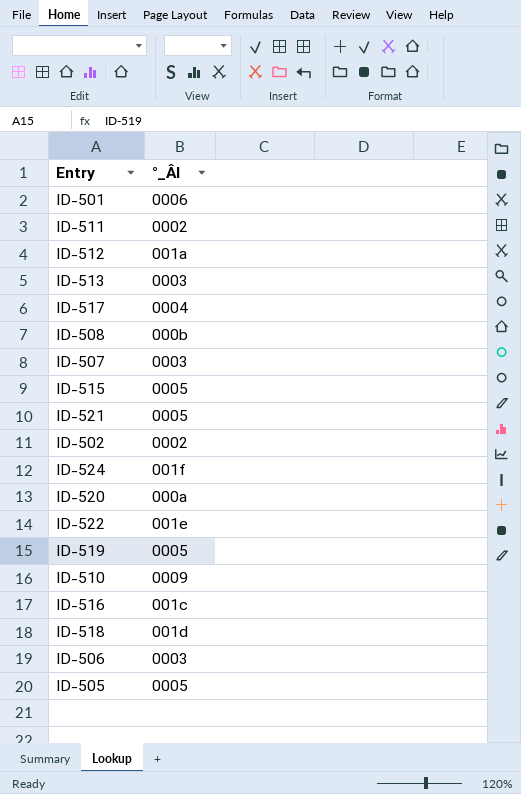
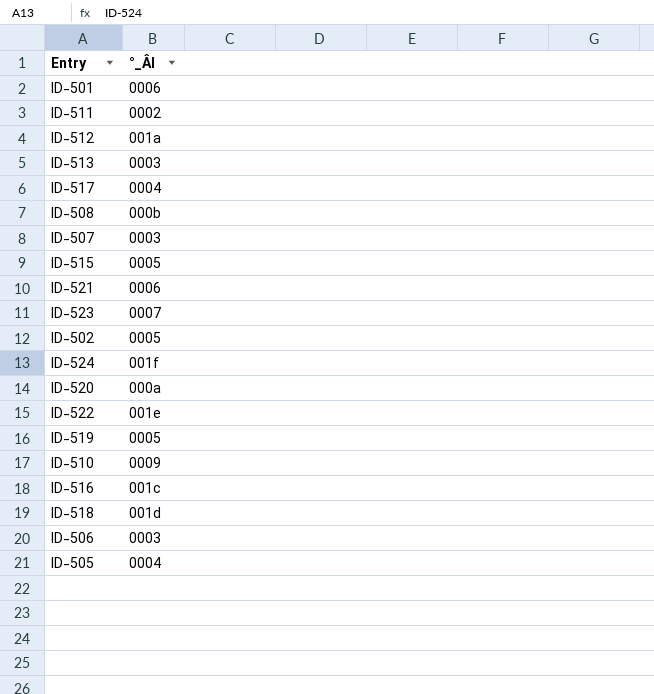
ID-521 | °_ÂI: 0005 -> 0006
row ID-523: none -> 0007
ID-502 | °_ÂI: 0002 -> 0005
ID-505 | °_ÂI: 0005 -> 0004

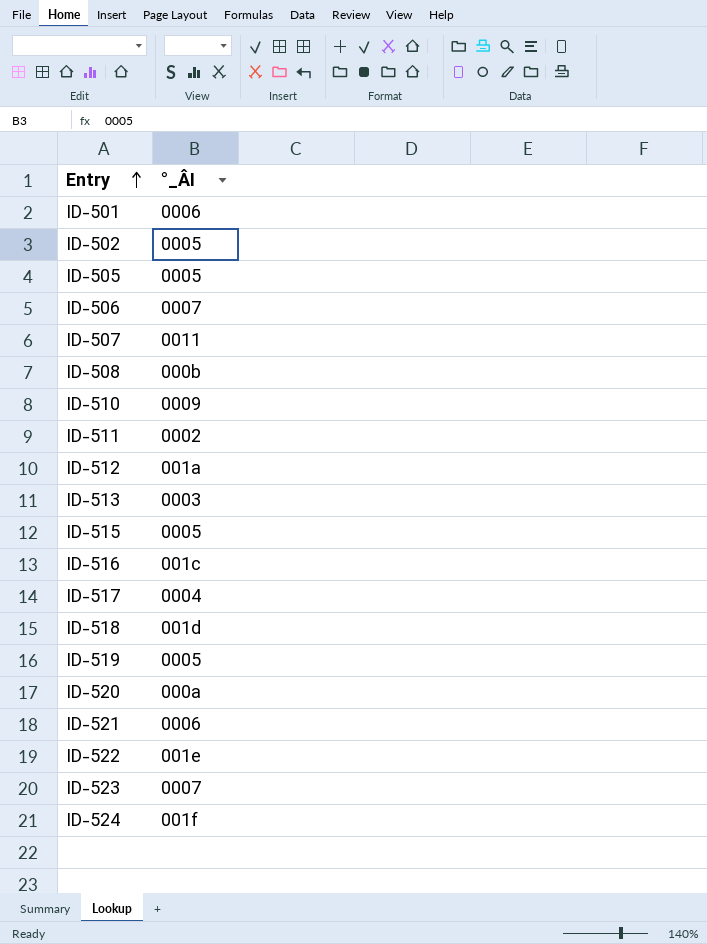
row order: none -> Entry ascending
ID-505 | °_ÂI: 0004 -> 0005
ID-506 | °_ÂI: 0003 -> 0007
ID-507 | °_ÂI: 0003 -> 0011

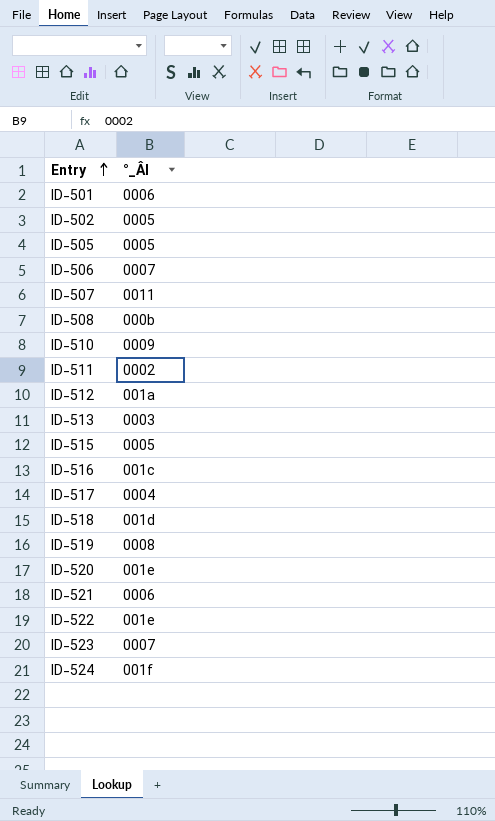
ID-519 | °_ÂI: 0005 -> 0008
ID-520 | °_ÂI: 000a -> 001e

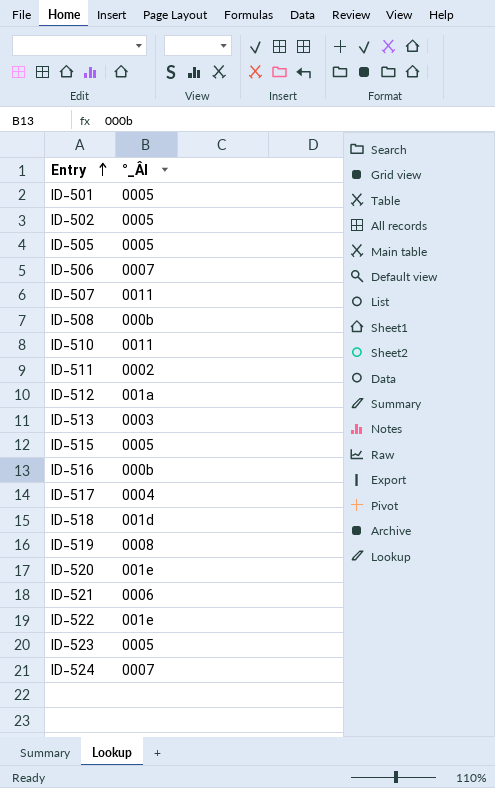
ID-501 | °_ÂI: 0006 -> 0005
ID-510 | °_ÂI: 0009 -> 0011
ID-516 | °_ÂI: 001c -> 000b
ID-523 | °_ÂI: 0007 -> 0005
ID-524 | °_ÂI: 001f -> 0007

